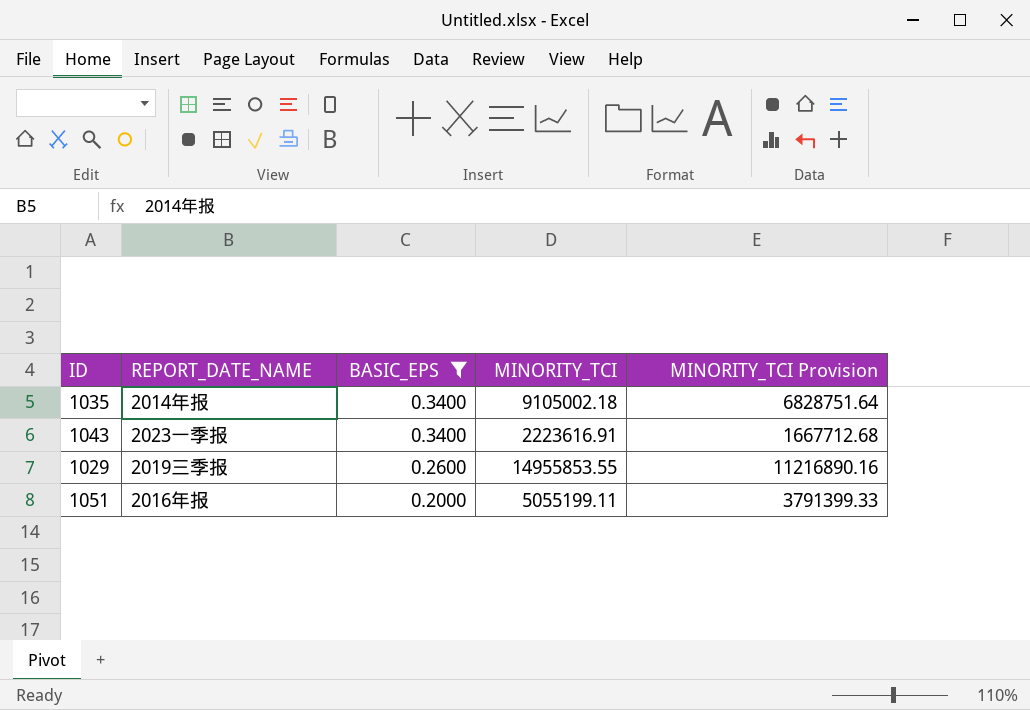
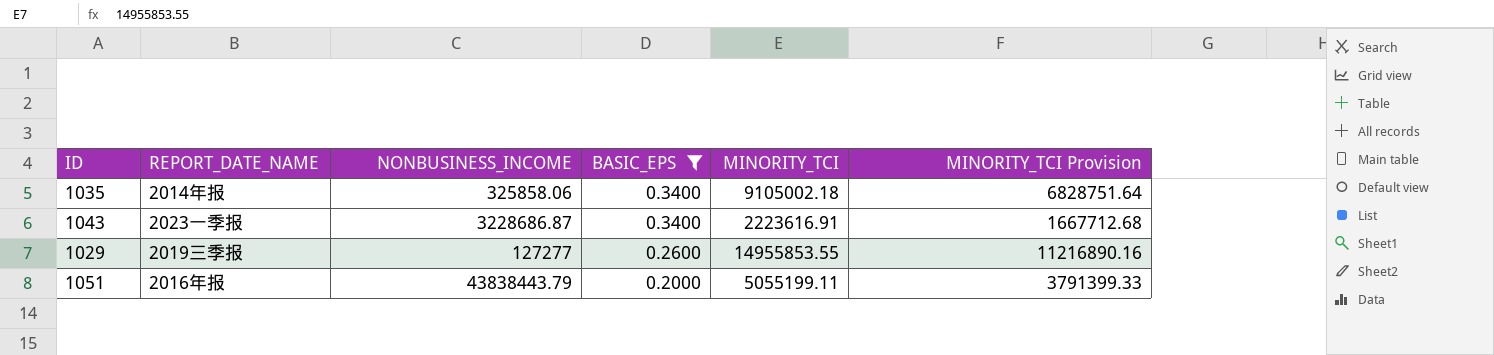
column NONBUSINESS_INCOME | position: none -> 3

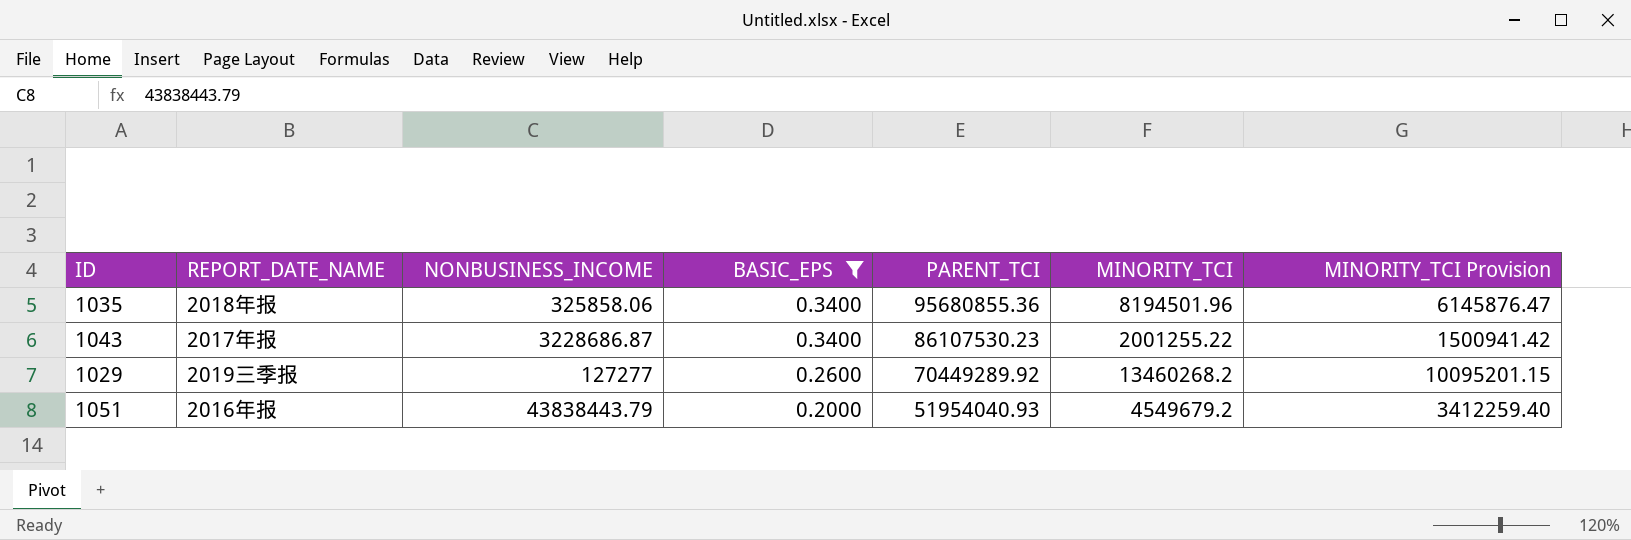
column PARENT_TCI | position: none -> 5
1035 | REPORT_DATE_NAME: 2014年报 -> 2018年报
1035 | MINORITY_TCI: 9105002.18 -> 8194501.96
1035 | MINORITY_TCI Provision: 6828751.64 -> 6145876.47
1043 | REPORT_DATE_NAME: 2023一季报 -> 2017年报
1043 | MINORITY_TCI: 2223616.91 -> 2001255.22
1043 | MINORITY_TCI Provision: 1667712.68 -> 1500941.42
1029 | MINORITY_TCI: 14955853.55 -> 13460268.2
1029 | MINORITY_TCI Provision: 11216890.16 -> 10095201.15
1051 | MINORITY_TCI: 5055199.11 -> 4549679.2
1051 | MINORITY_TCI Provision: 3791399.33 -> 3412259.40

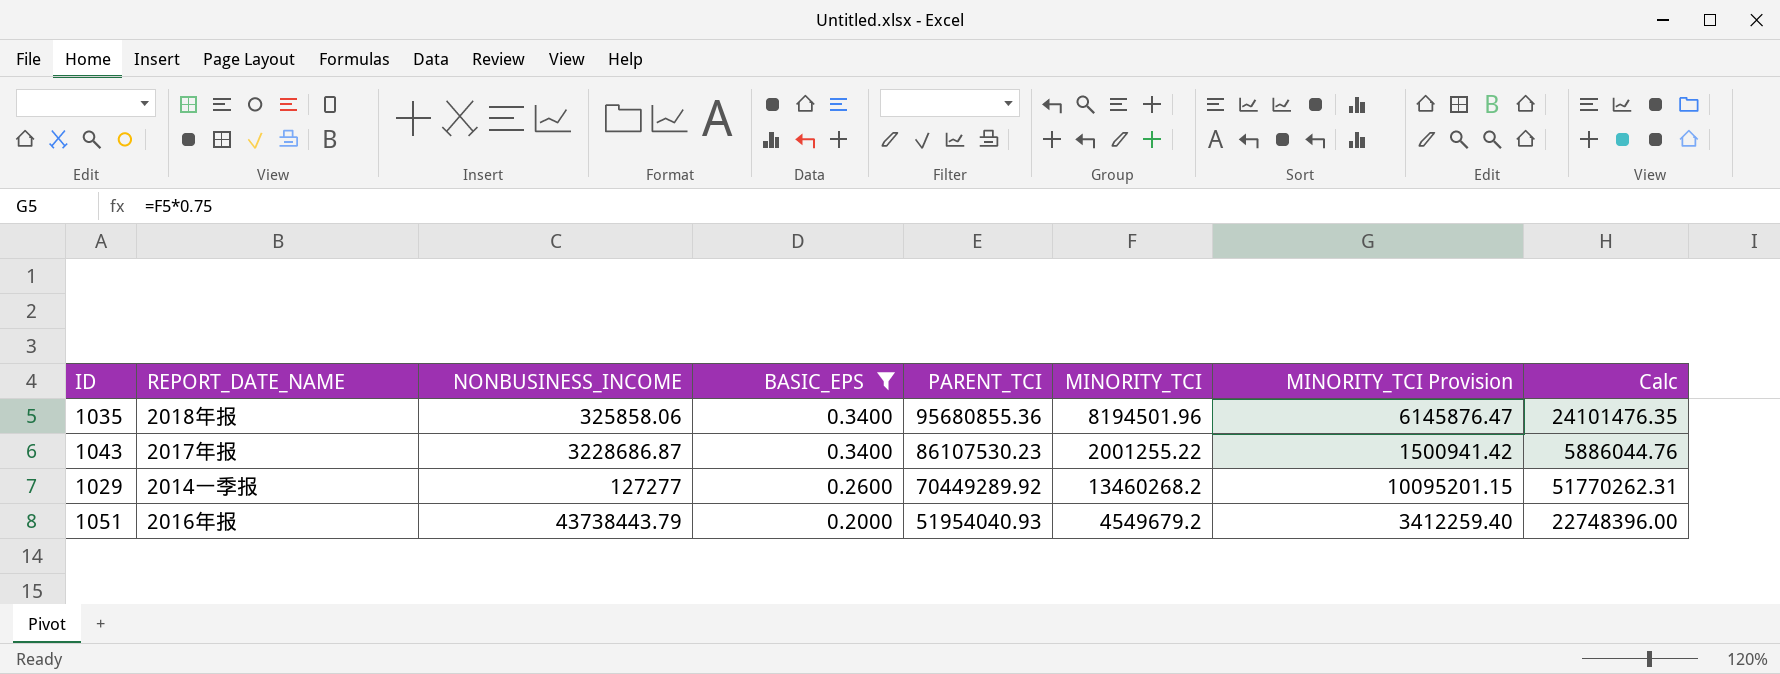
column Calc | formula: none -> [MINORITY_TCI] / [BASIC_EPS]
1029 | REPORT_DATE_NAME: 2019三季报 -> 2014一季报
1051 | NONBUSINESS_INCOME: 43838443.79 -> 43738443.79

